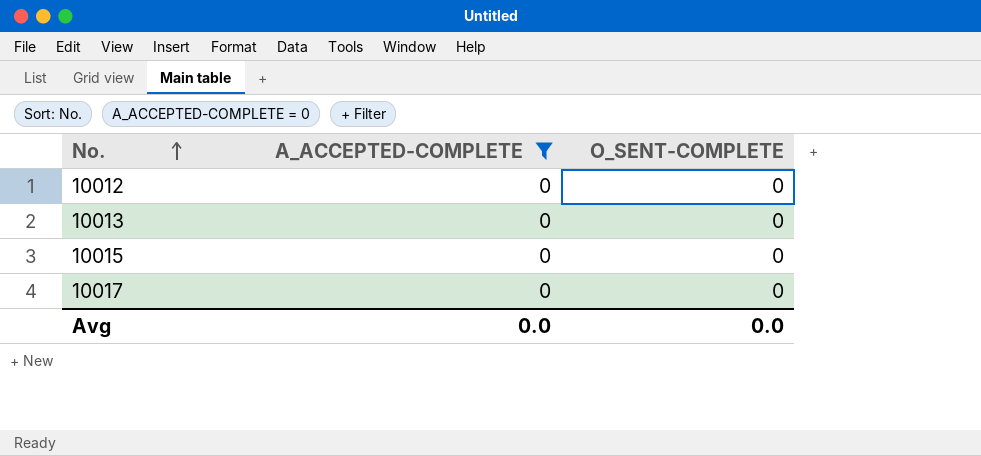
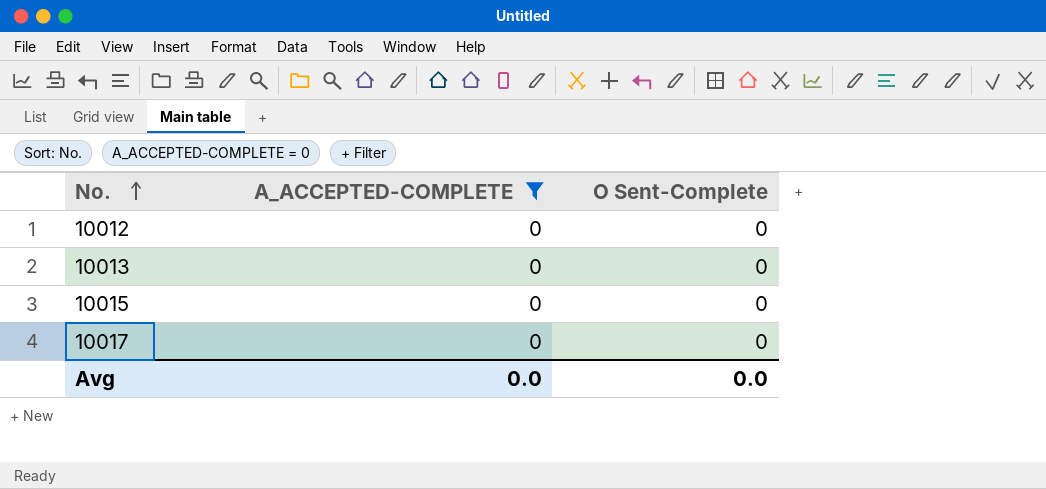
column name: O_SENT-COMPLETE -> O Sent-Complete

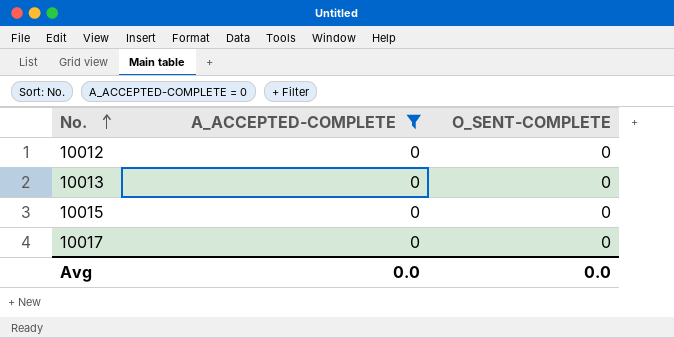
column name: O Sent-Complete -> O_SENT-COMPLETE

